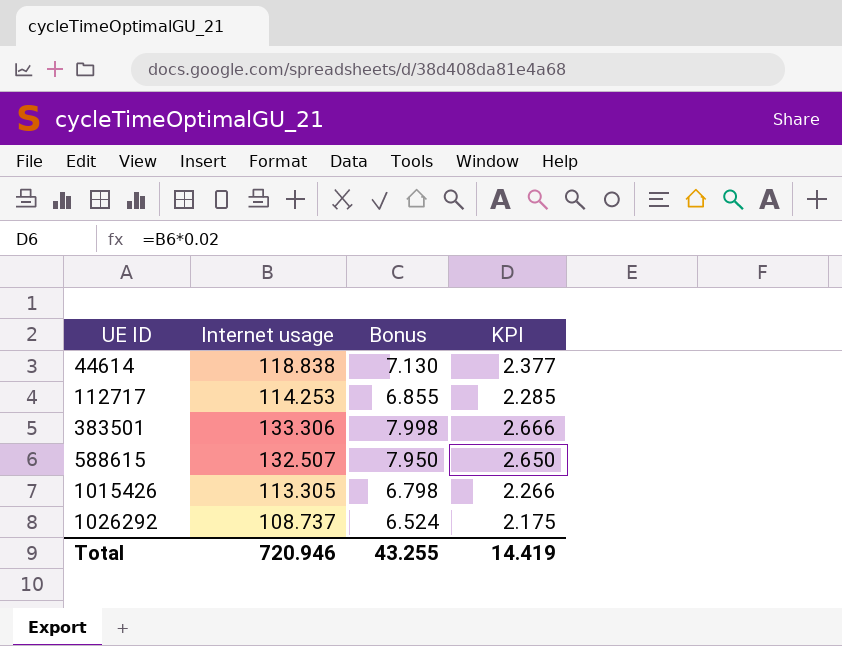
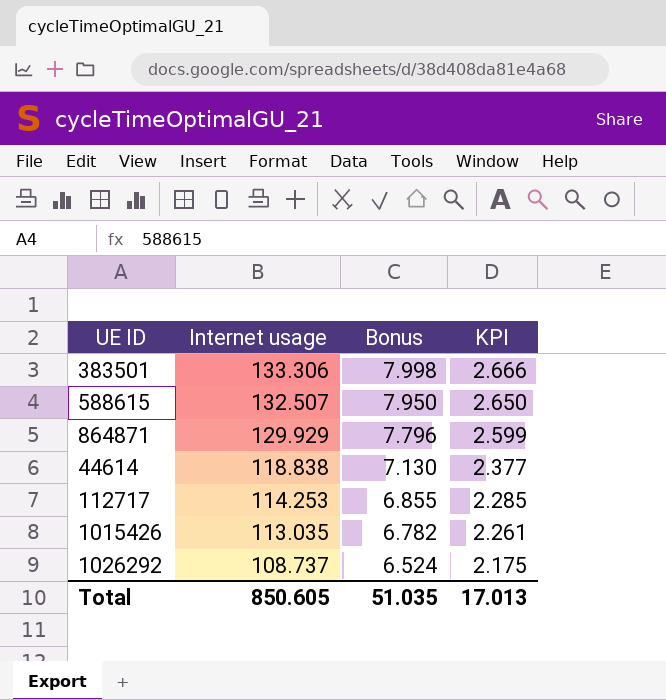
row order: UE ID ascending -> Internet usage descending
row 864871: none -> 129.929 | 7.796 | 2.599
1015426 | Internet usage: 113.305 -> 113.035
1015426 | Bonus: 6.798 -> 6.782
1015426 | KPI: 2.266 -> 2.261
Total | Internet usage: 720.946 -> 850.605
Total | Bonus: 43.255 -> 51.035
Total | KPI: 14.419 -> 17.013

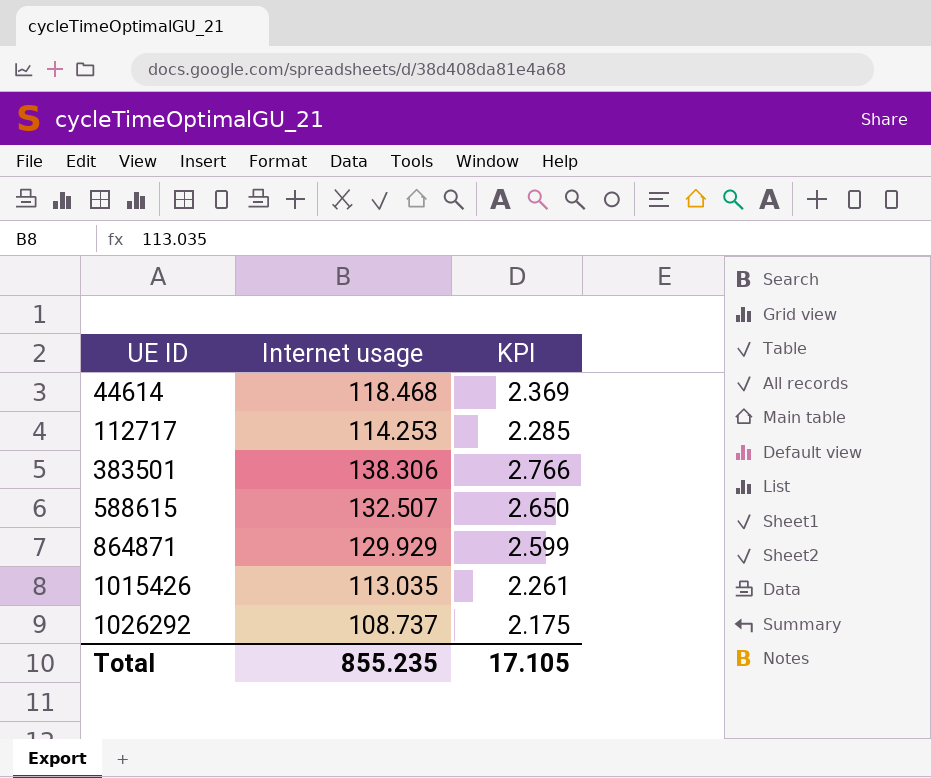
row order: Internet usage descending -> UE ID ascending
column Bonus | formula: [Internet usage] * 0.06 -> none
44614 | Internet usage: 118.838 -> 118.468
44614 | KPI: 2.377 -> 2.369
383501 | Internet usage: 133.306 -> 138.306
383501 | KPI: 2.666 -> 2.766
Total | Internet usage: 850.605 -> 855.235
Total | KPI: 17.013 -> 17.105

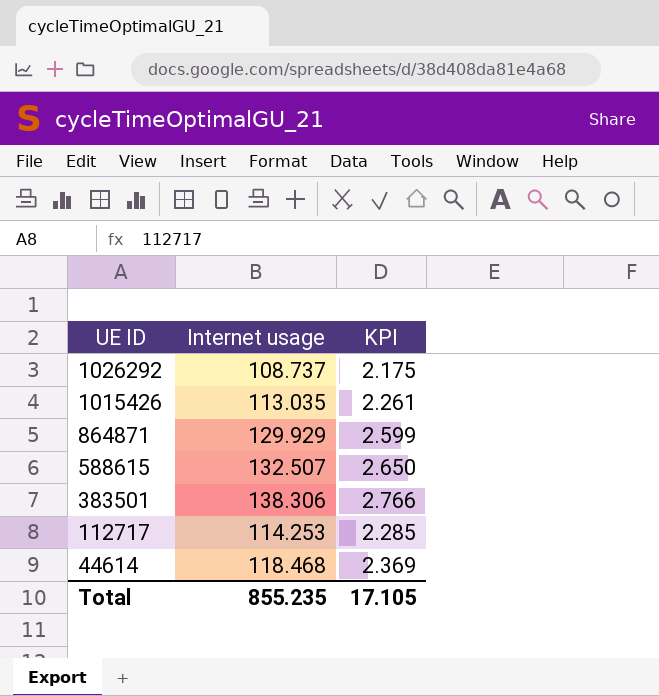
row order: UE ID ascending -> UE ID descending

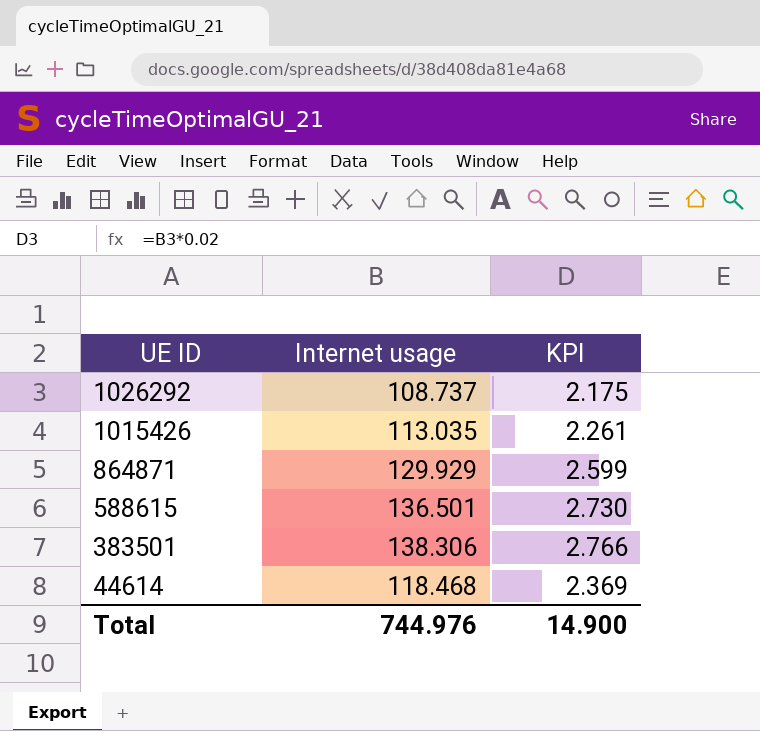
row 112717: 114.253 | 2.285 -> none
588615 | Internet usage: 132.507 -> 136.501
588615 | KPI: 2.650 -> 2.730
Total | Internet usage: 855.235 -> 744.976
Total | KPI: 17.105 -> 14.900

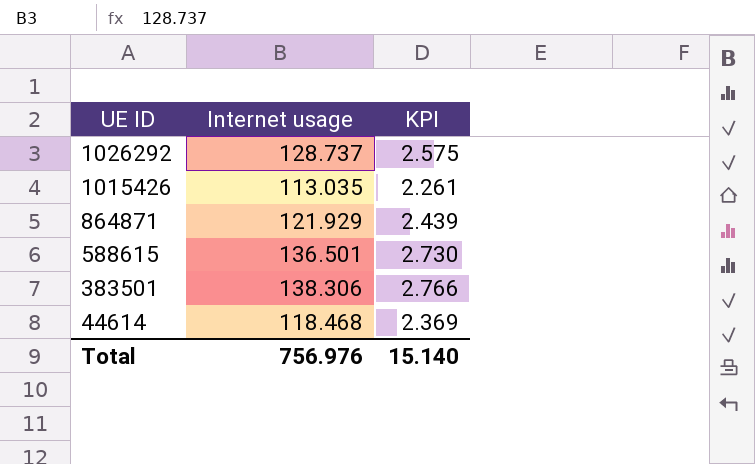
1026292 | Internet usage: 108.737 -> 128.737
1026292 | KPI: 2.175 -> 2.575
864871 | Internet usage: 129.929 -> 121.929
864871 | KPI: 2.599 -> 2.439
Total | Internet usage: 744.976 -> 756.976
Total | KPI: 14.900 -> 15.140

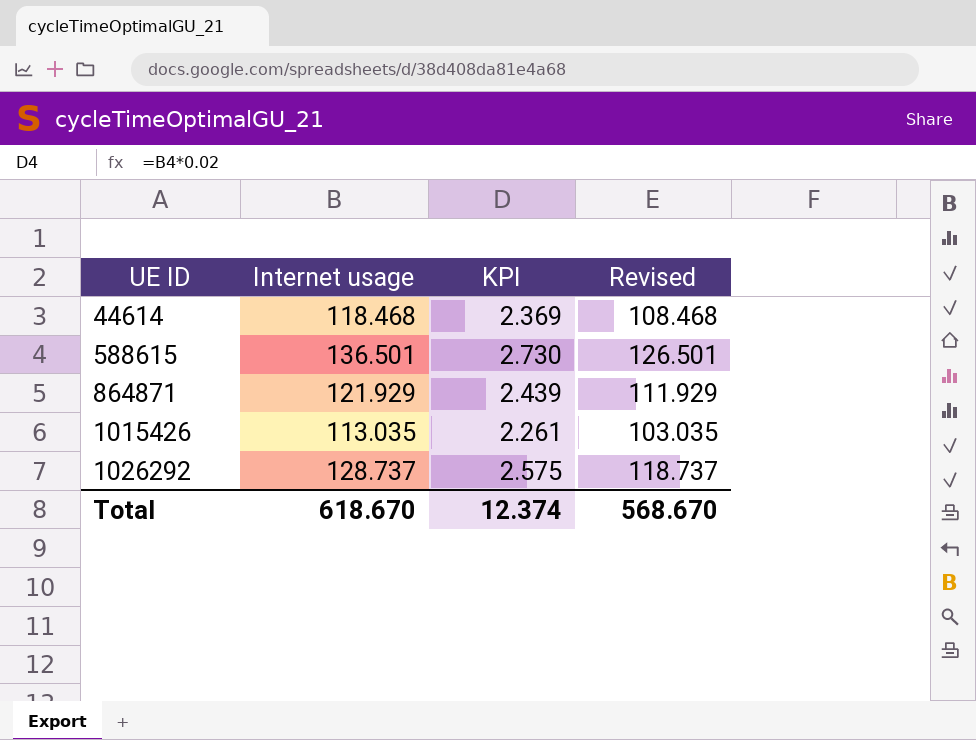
row order: UE ID descending -> UE ID ascending
column Revised | formula: none -> [Internet usage] - 10
row 383501: 138.306 | 2.766 -> none
Total | Internet usage: 756.976 -> 618.670
Total | KPI: 15.140 -> 12.374

